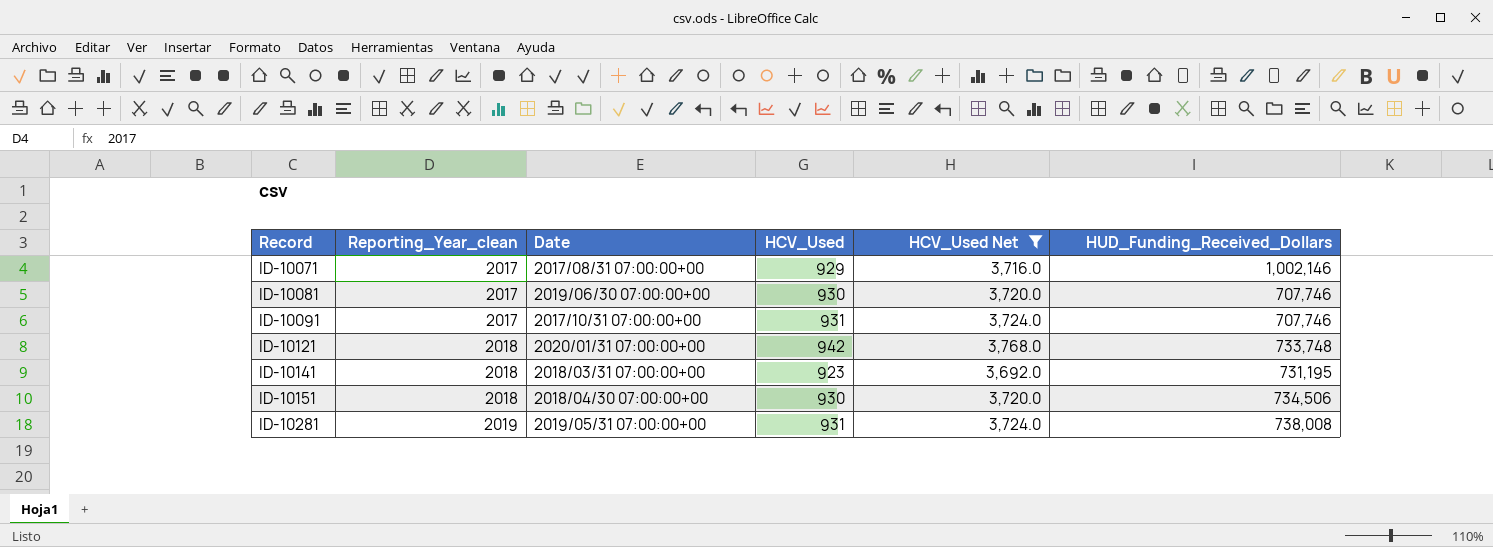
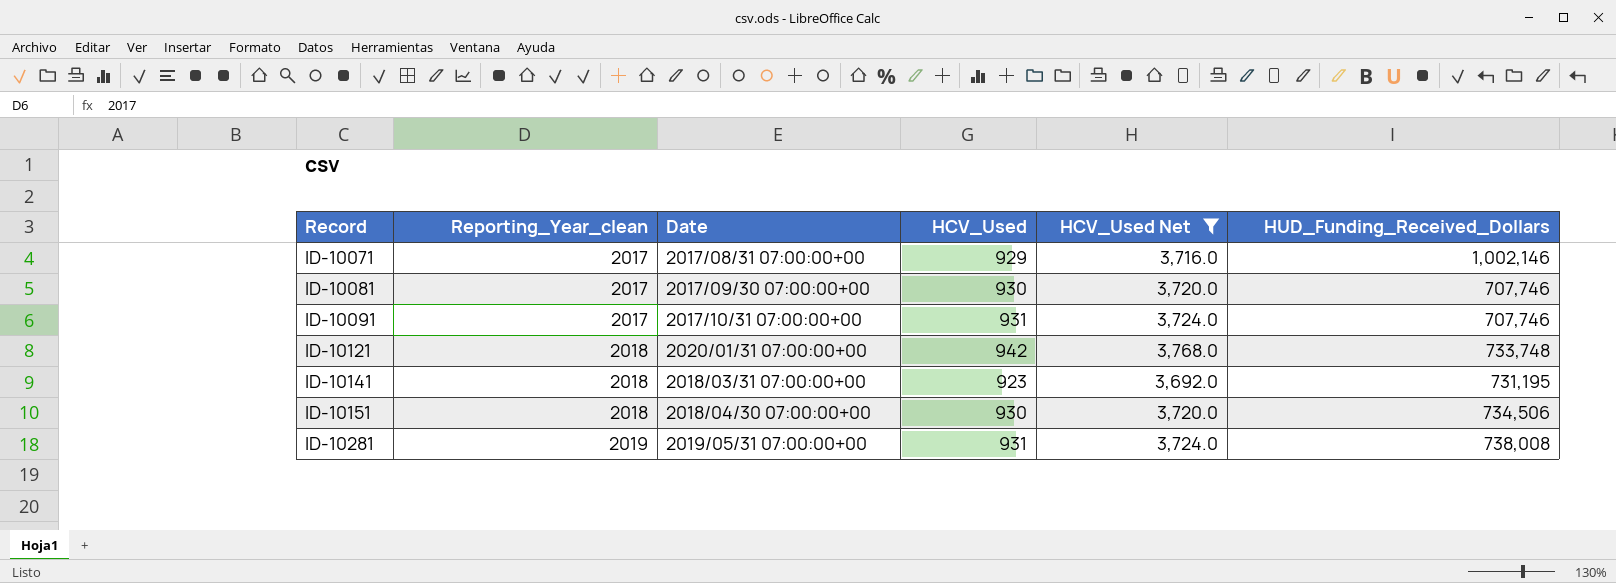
ID-10081 | Date: 2019/06/30 07:00:00+00 -> 2017/09/30 07:00:00+00

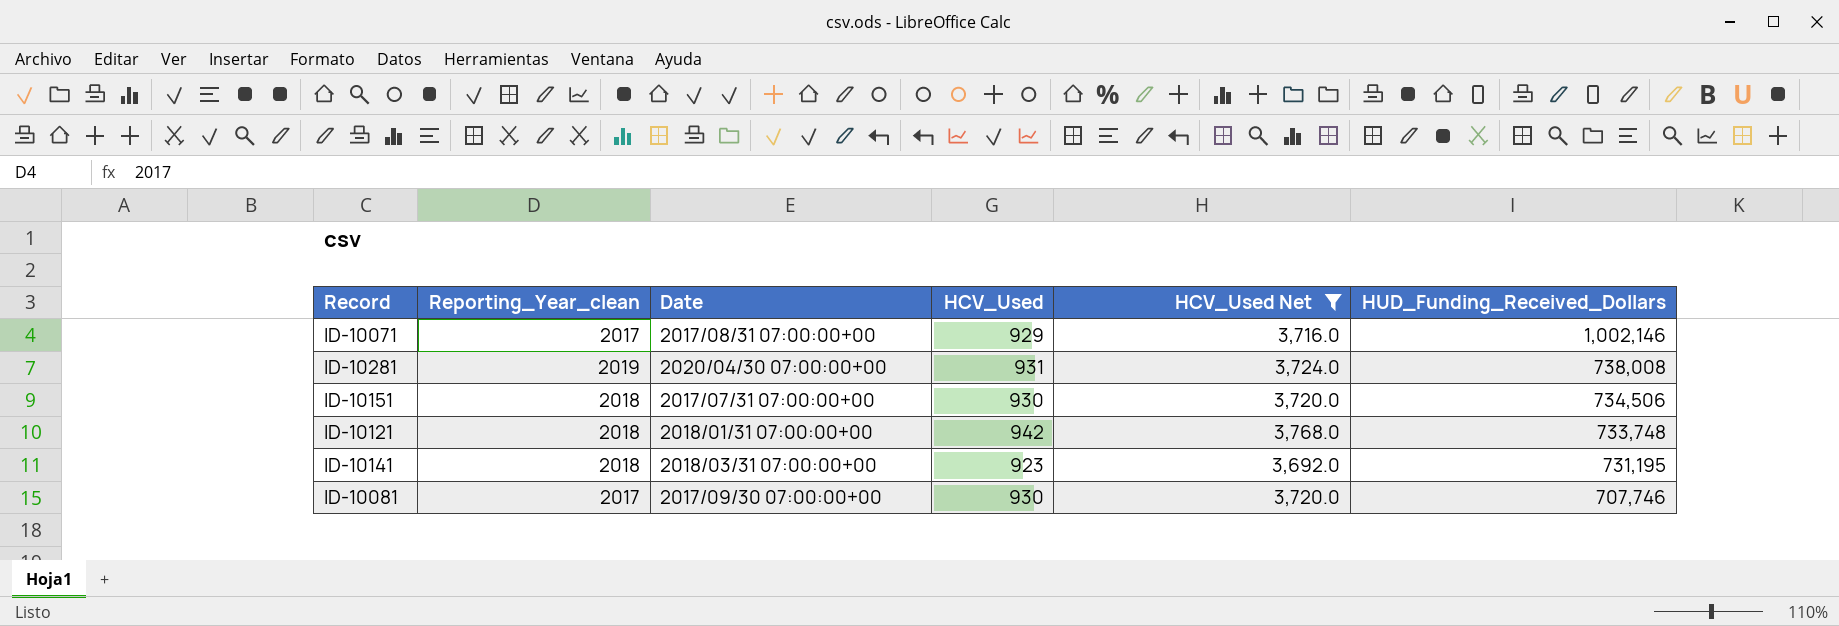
row order: Record ascending -> HUD_Funding_Received_Dollars descending
row ID-10091: 2017 | 2017/10/31 07:00:00+00 | 931 | 3,724.0 | 707,746 -> none
ID-10281 | Date: 2019/05/31 07:00:00+00 -> 2020/04/30 07:00:00+00
ID-10151 | Date: 2018/04/30 07:00:00+00 -> 2017/07/31 07:00:00+00
ID-10121 | Date: 2020/01/31 07:00:00+00 -> 2018/01/31 07:00:00+00

